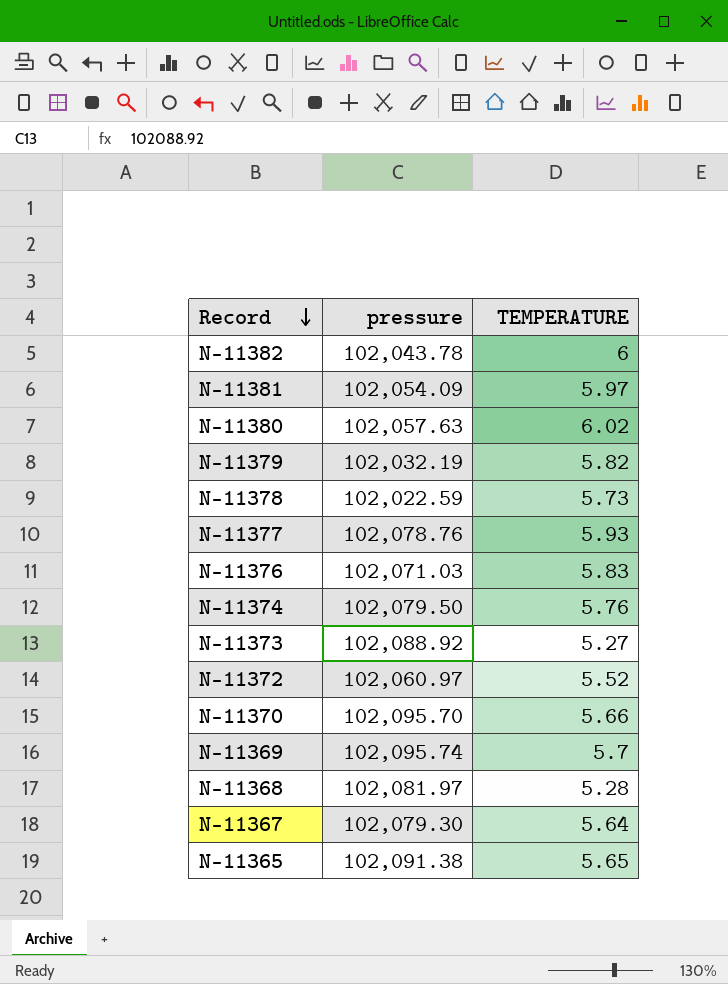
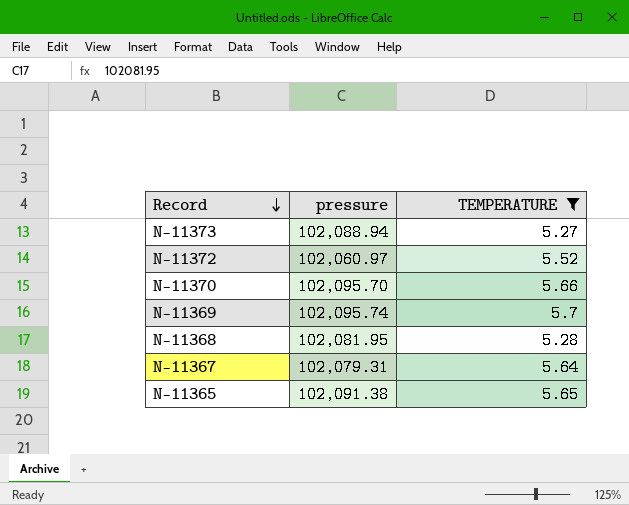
filter: none -> TEMPERATURE <= 5.7
N-11373 | pressure: 102,088.92 -> 102,088.94
N-11368 | pressure: 102,081.97 -> 102,081.95
N-11367 | pressure: 102,079.30 -> 102,079.31

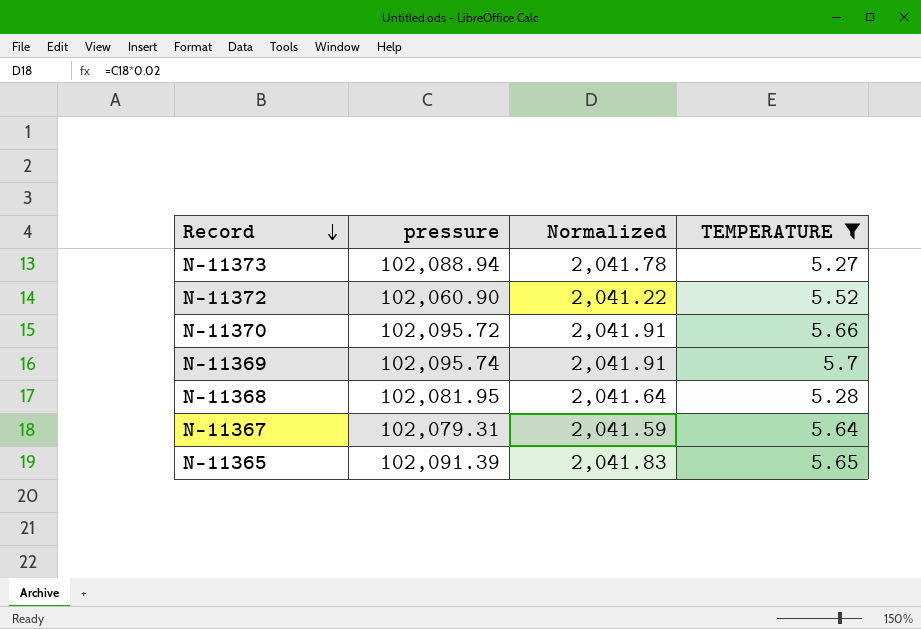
column Normalized | formula: none -> [pressure] * 0.02
N-11372 | pressure: 102,060.97 -> 102,060.90
N-11370 | pressure: 102,095.70 -> 102,095.72
N-11365 | pressure: 102,091.38 -> 102,091.39

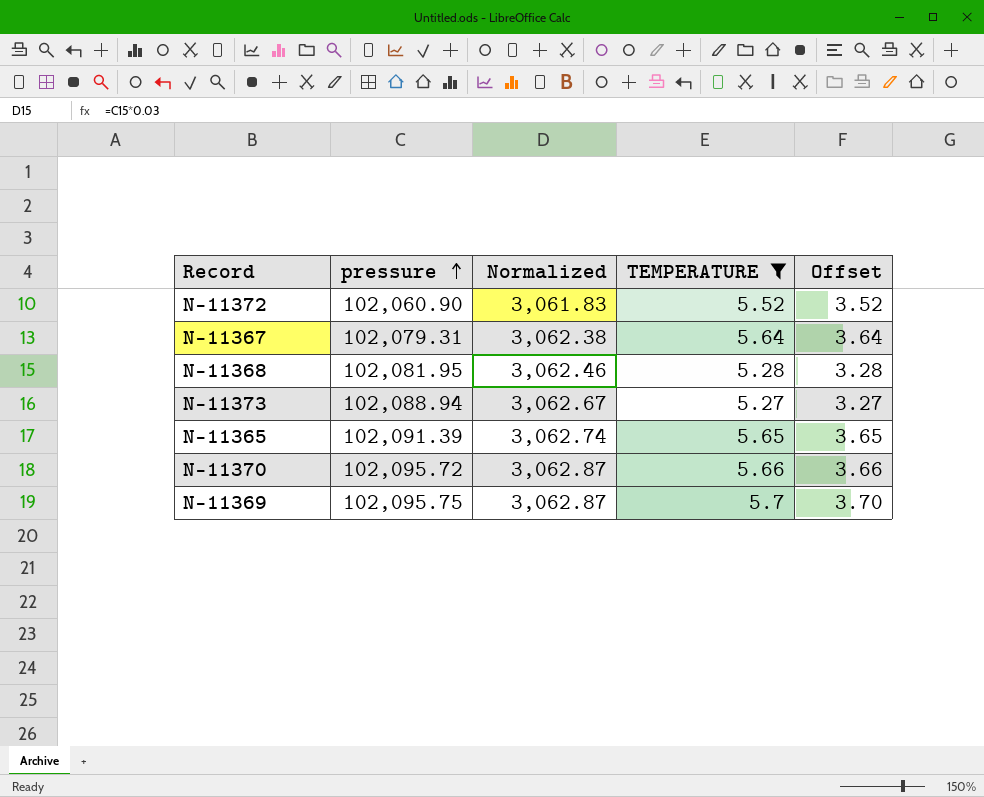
row order: Record descending -> pressure ascending
column Normalized | formula: [pressure] * 0.02 -> [pressure] * 0.03
column Offset | formula: none -> [TEMPERATURE] - 2
N-11369 | pressure: 102,095.74 -> 102,095.75

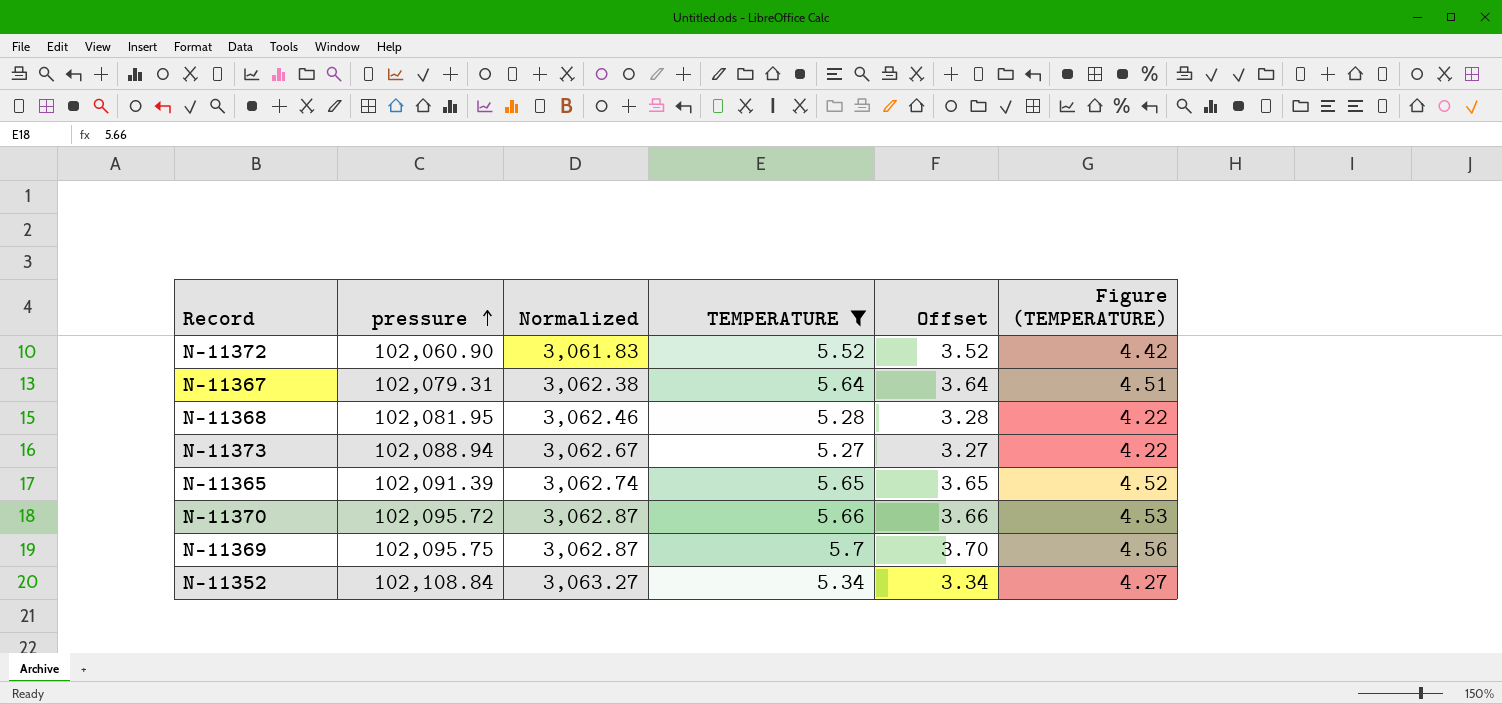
column Figure (TEMPERATURE) | formula: none -> [TEMPERATURE] * 0.8
row N-11352: none -> 102,108.84 | 3,063.27 | 5.34 | 3.34 | 4.27

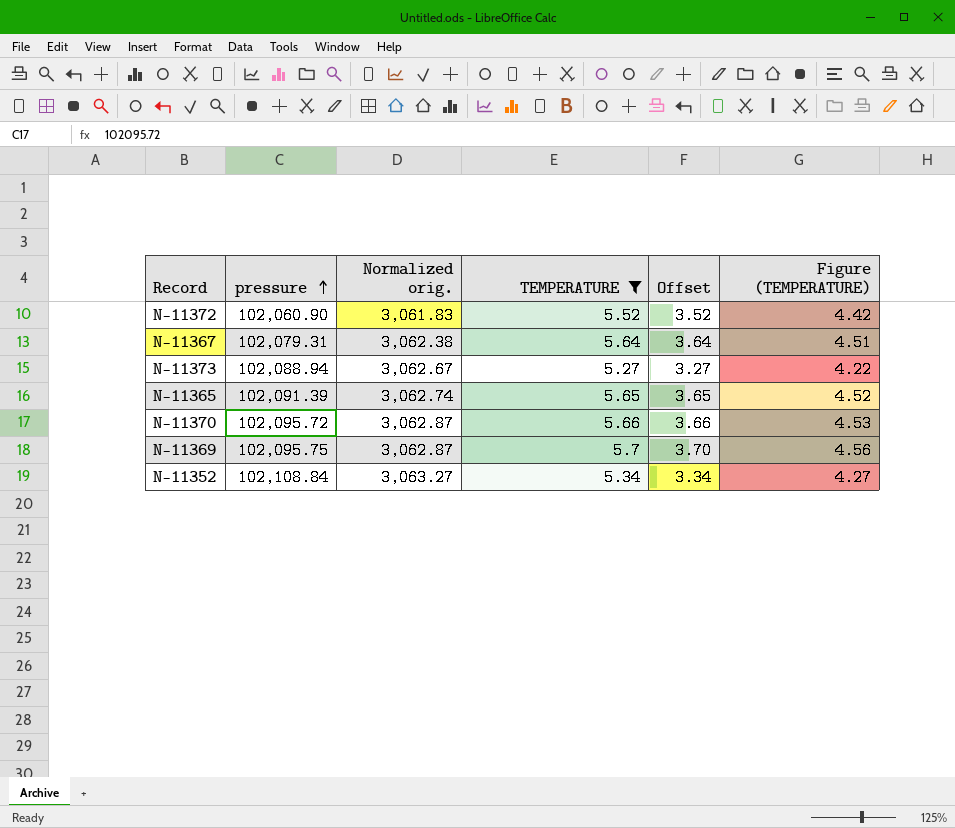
column name: Normalized -> Normalized orig.
row N-11368: 102,081.95 | 3,062.46 | 5.28 | 3.28 | 4.22 -> none

